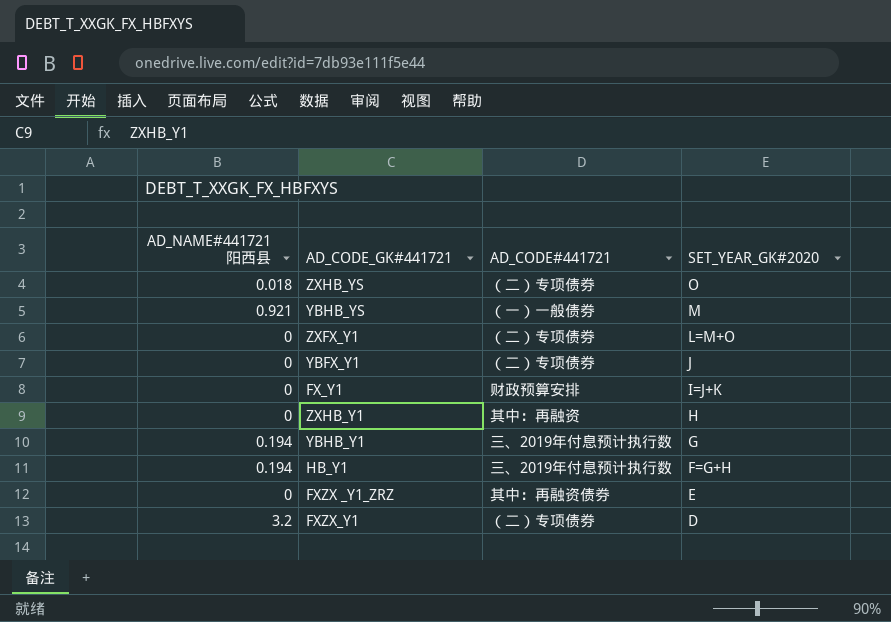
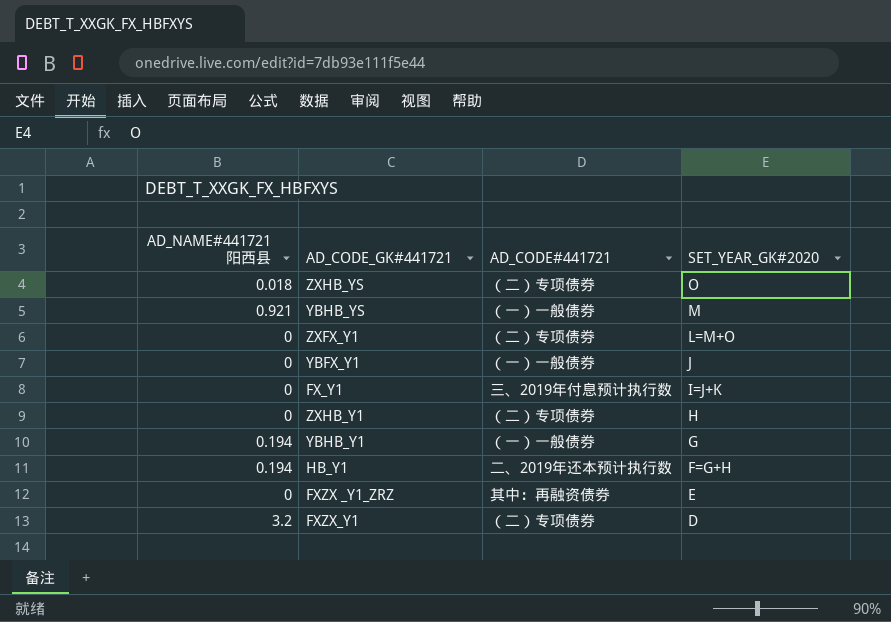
YBFX_Y1 | AD_CODE#441721: （二）专项债券 -> （一）一般债券
FX_Y1 | AD_CODE#441721: 财政预算安排 -> 三、2019年付息预计执行数
ZXHB_Y1 | AD_CODE#441721: 其中：再融资 -> （二）专项债券
YBHB_Y1 | AD_CODE#441721: 三、2019年付息预计执行数 -> （一）一般债券
HB_Y1 | AD_CODE#441721: 三、2019年付息预计执行数 -> 二、2019年还本预计执行数

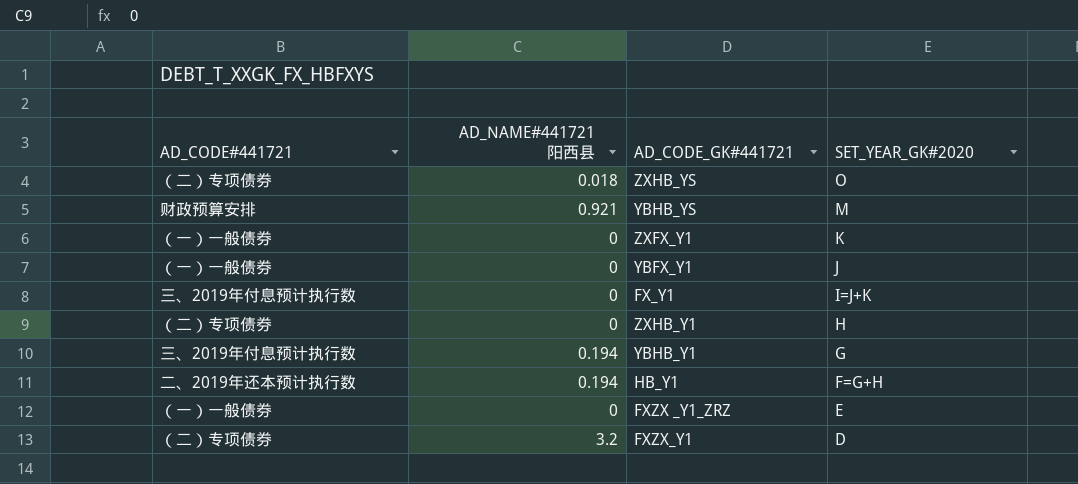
column AD_CODE#441721 | position: 3 -> 1
YBHB_YS | AD_CODE#441721: （一）一般债券 -> 财政预算安排
ZXFX_Y1 | AD_CODE#441721: （二）专项债券 -> （一）一般债券
ZXFX_Y1 | SET_YEAR_GK#2020: L=M+O -> K
YBHB_Y1 | AD_CODE#441721: （一）一般债券 -> 三、2019年付息预计执行数
FXZX _Y1_ZRZ | AD_CODE#441721: 其中：再融资债券 -> （一）一般债券

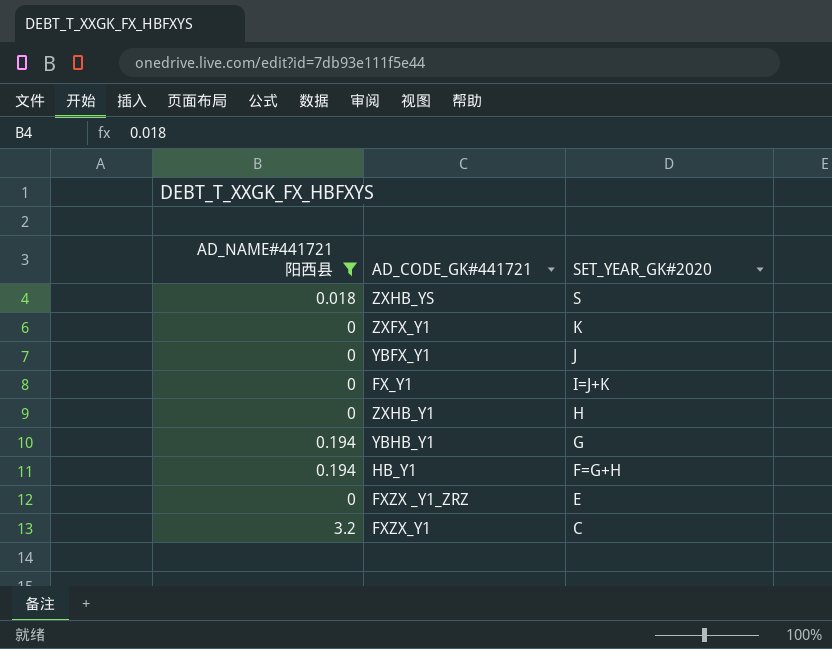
filter: none -> AD_NAME#441721 阳西县 != 0.921
column AD_CODE#441721 | position: 1 -> none
ZXHB_YS | SET_YEAR_GK#2020: O -> S
FXZX_Y1 | SET_YEAR_GK#2020: D -> C

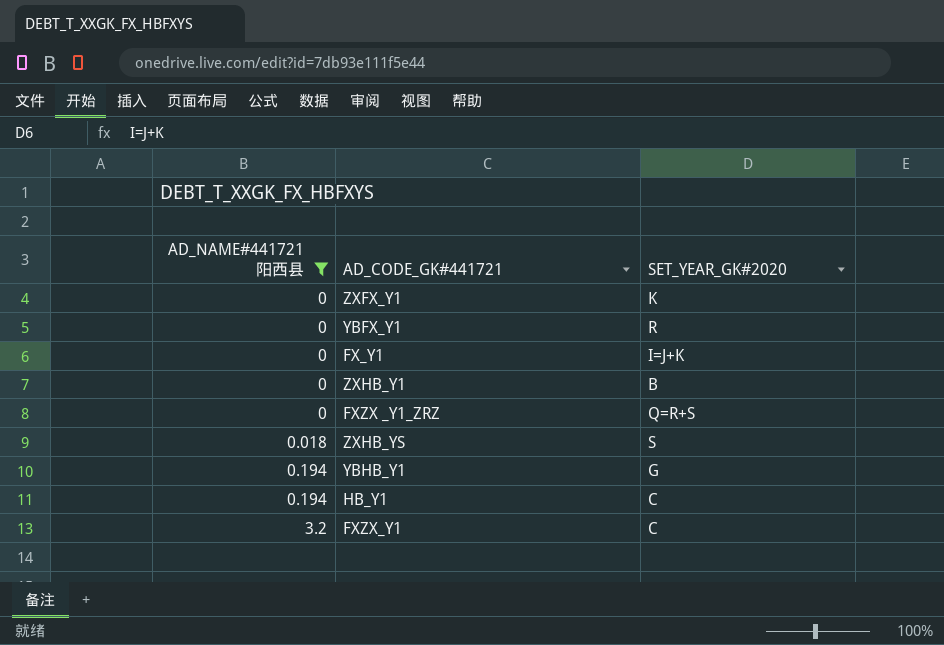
row order: SET_YEAR_GK#2020 descending -> AD_NAME#441721 阳西县 ascending
YBFX_Y1 | SET_YEAR_GK#2020: J -> R
ZXHB_Y1 | SET_YEAR_GK#2020: H -> B
FXZX _Y1_ZRZ | SET_YEAR_GK#2020: E -> Q=R+S
HB_Y1 | SET_YEAR_GK#2020: F=G+H -> C

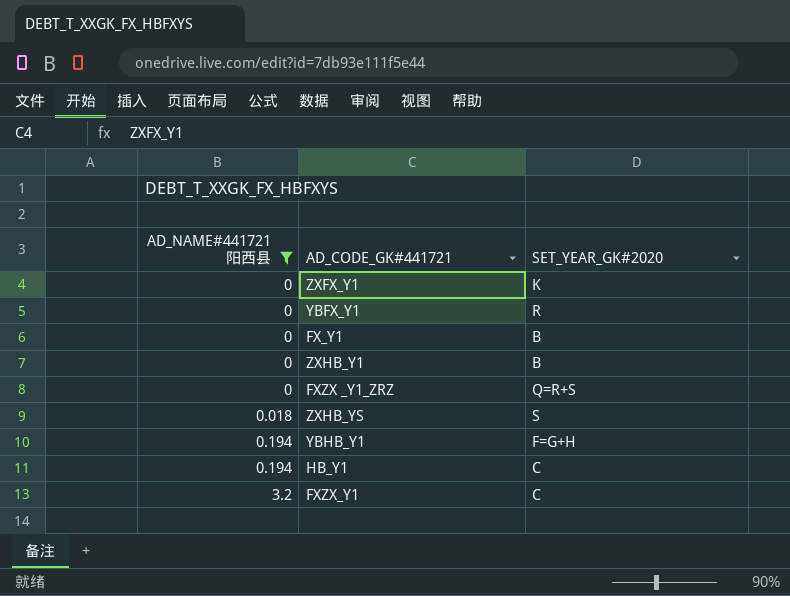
FX_Y1 | SET_YEAR_GK#2020: I=J+K -> B
YBHB_Y1 | SET_YEAR_GK#2020: G -> F=G+H

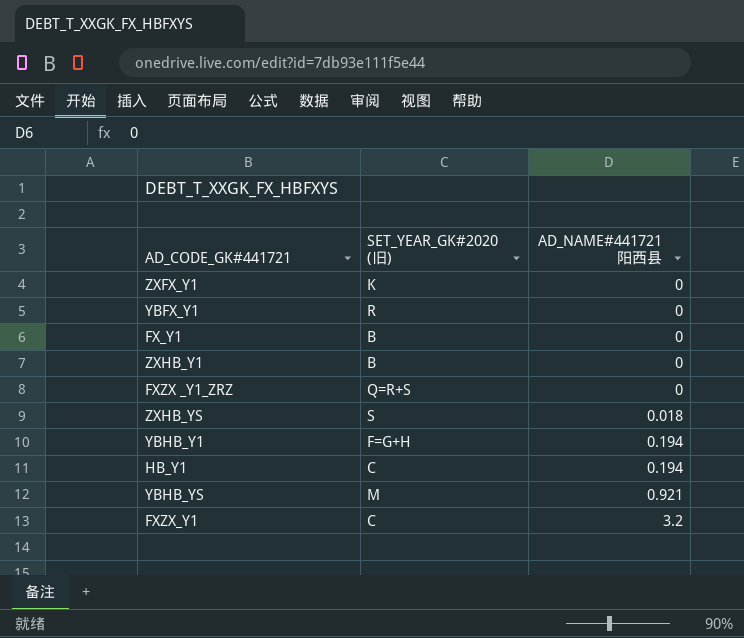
filter: AD_NAME#441721 阳西县 != 0.921 -> none
column name: SET_YEAR_GK#2020 -> SET_YEAR_GK#2020 (旧)
column AD_NAME#441721 阳西县 | position: 1 -> 3

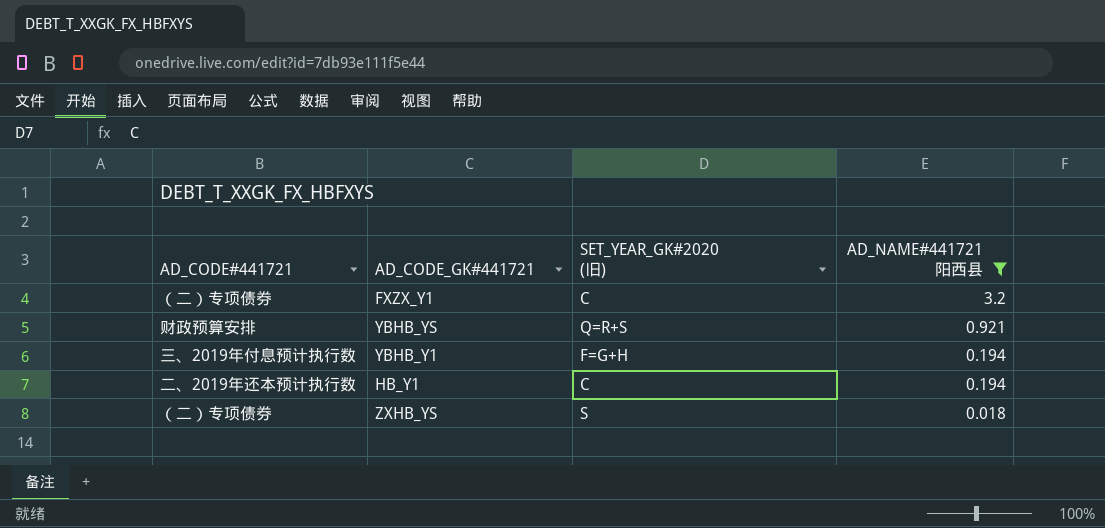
filter: none -> AD_NAME#441721 阳西县 != 0
row order: AD_NAME#441721 阳西县 ascending -> AD_NAME#441721 阳西县 descending
column AD_CODE#441721 | position: none -> 1
YBHB_YS | SET_YEAR_GK#2020 (旧): M -> Q=R+S

